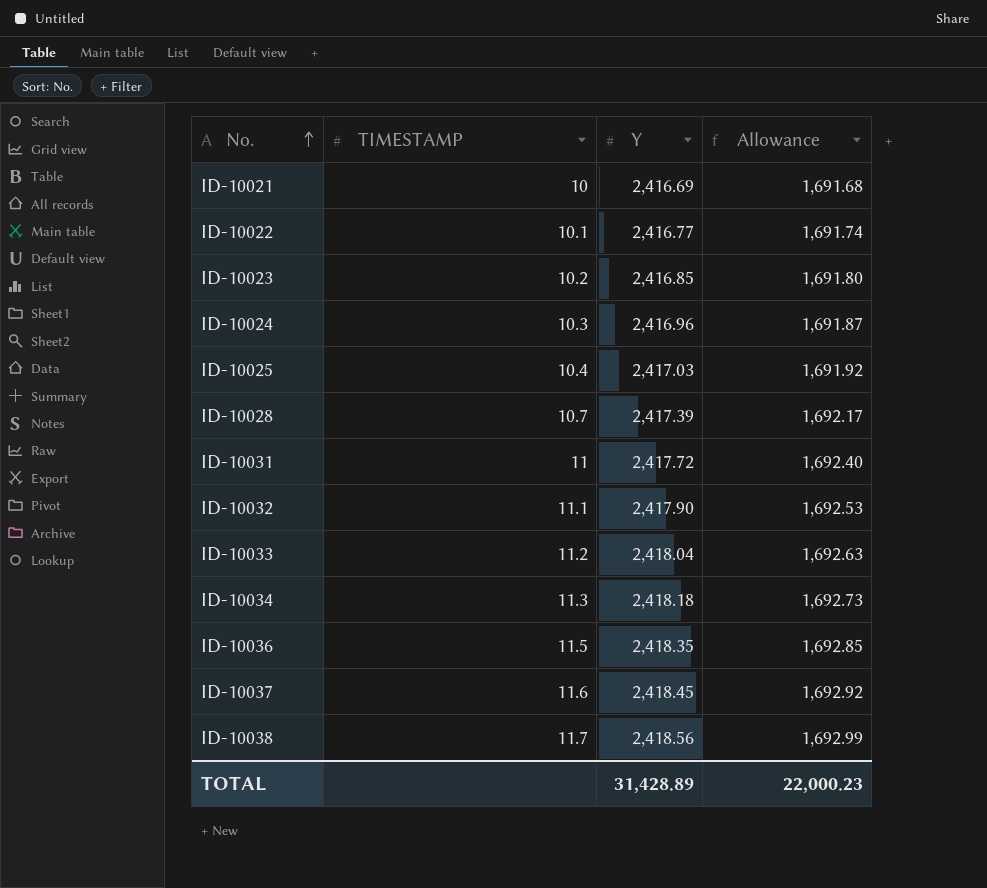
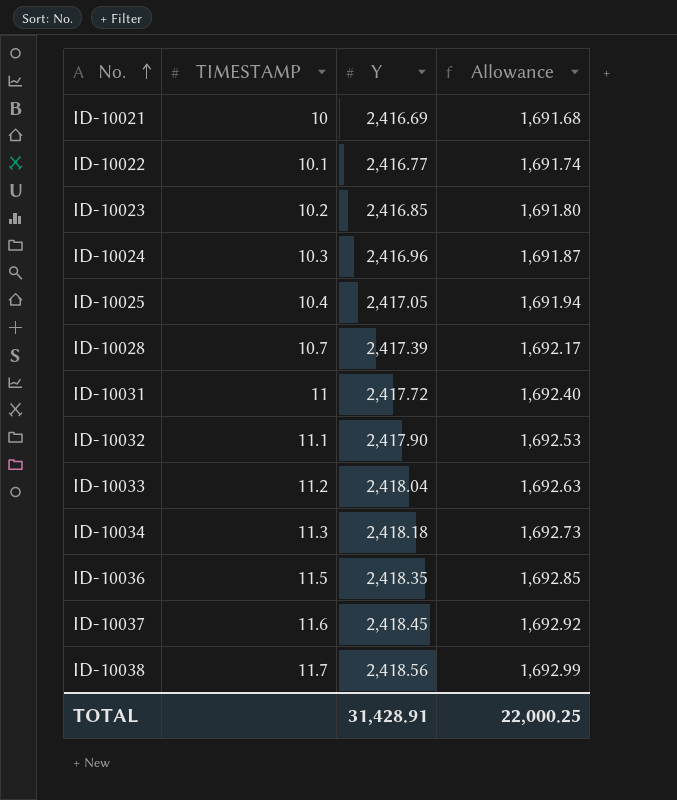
ID-10025 | Y: 2,417.03 -> 2,417.05
ID-10025 | Allowance: 1,691.92 -> 1,691.94
TOTAL | Y: 31,428.89 -> 31,428.91
TOTAL | Allowance: 22,000.23 -> 22,000.25

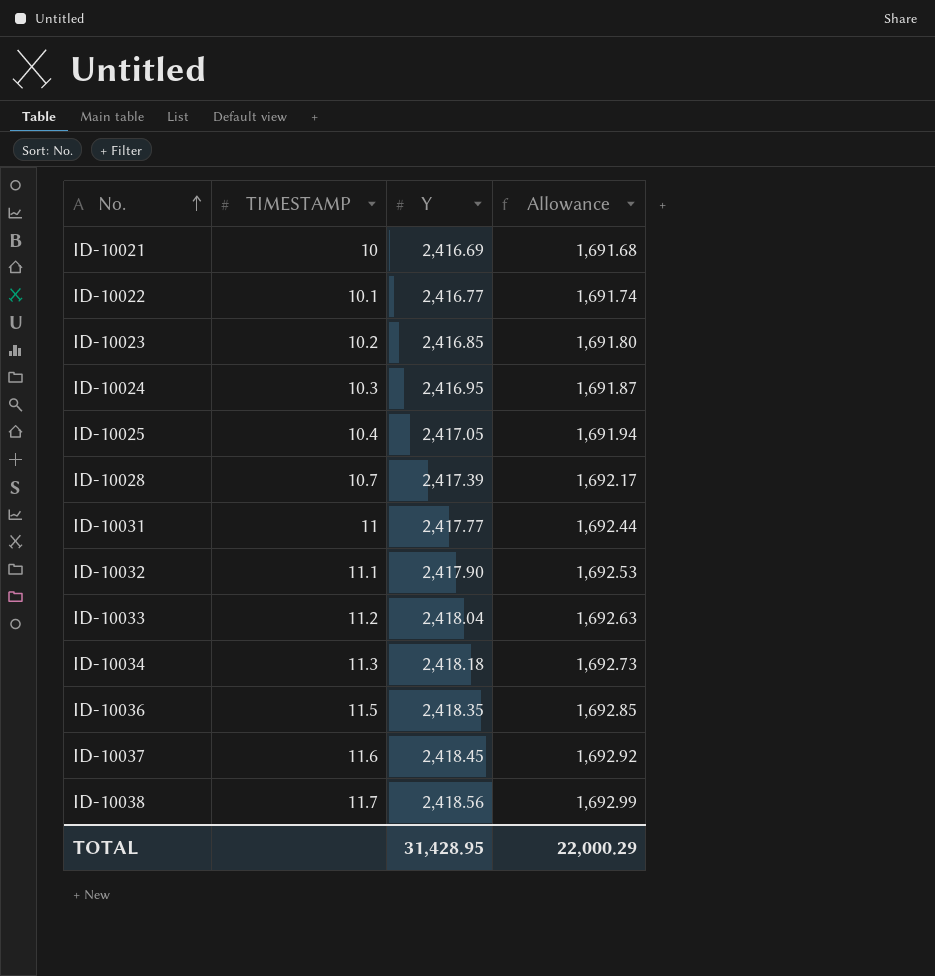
ID-10024 | Y: 2,416.96 -> 2,416.95
ID-10031 | Y: 2,417.72 -> 2,417.77
ID-10031 | Allowance: 1,692.40 -> 1,692.44
TOTAL | Y: 31,428.91 -> 31,428.95
TOTAL | Allowance: 22,000.25 -> 22,000.29

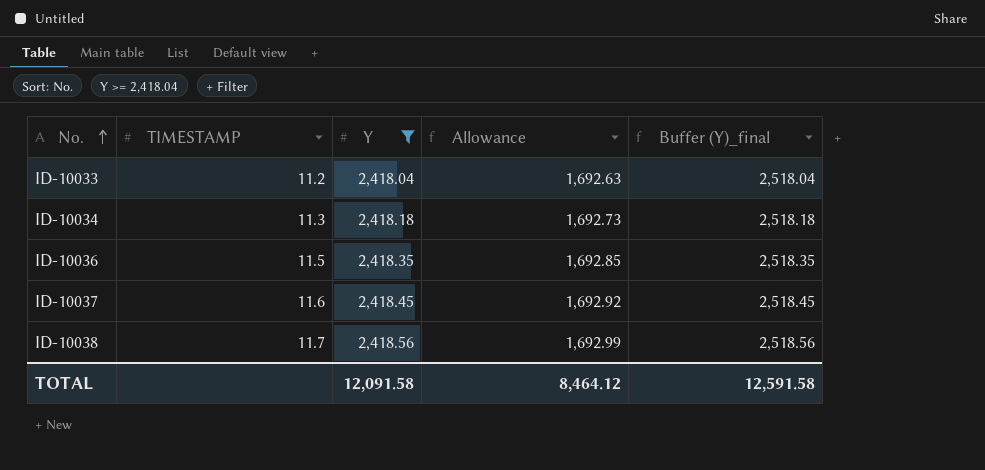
filter: none -> Y >= 2,418.04
column Buffer (Y)_final | formula: none -> [Y] + 100
TOTAL | Y: 31,428.95 -> 12,091.58
TOTAL | Allowance: 22,000.29 -> 8,464.12

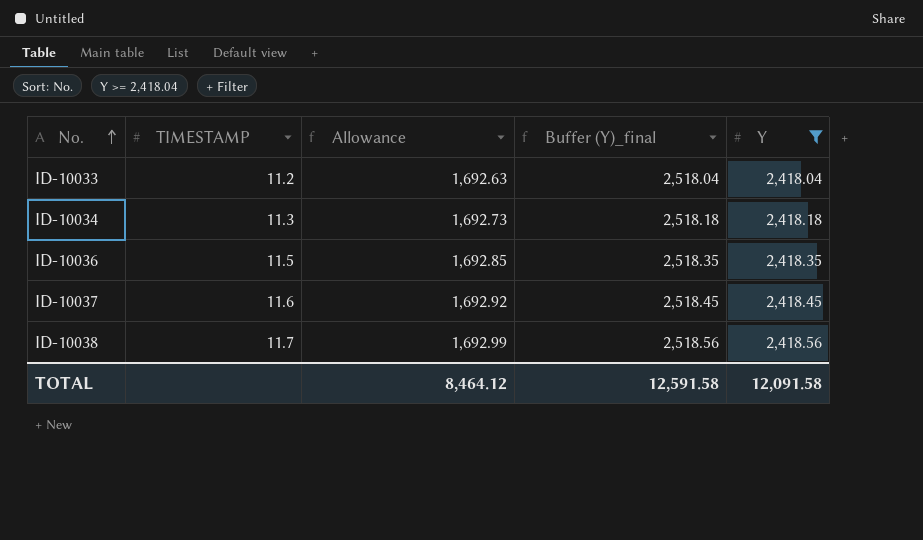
column Y | position: 3 -> 5

